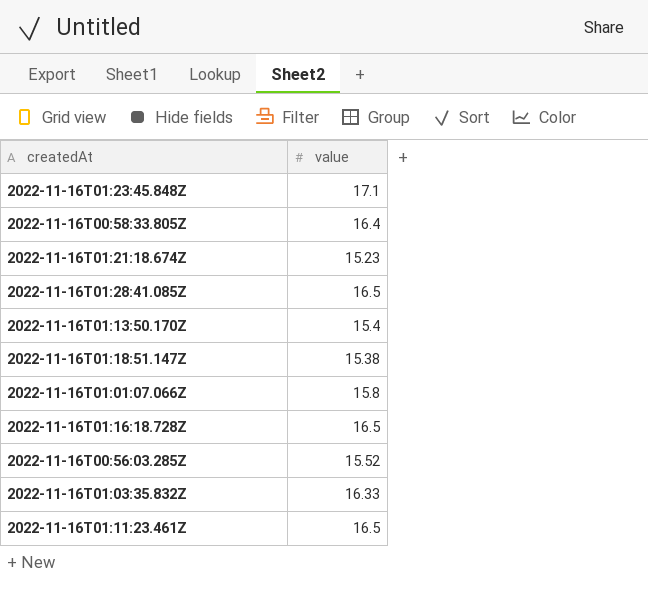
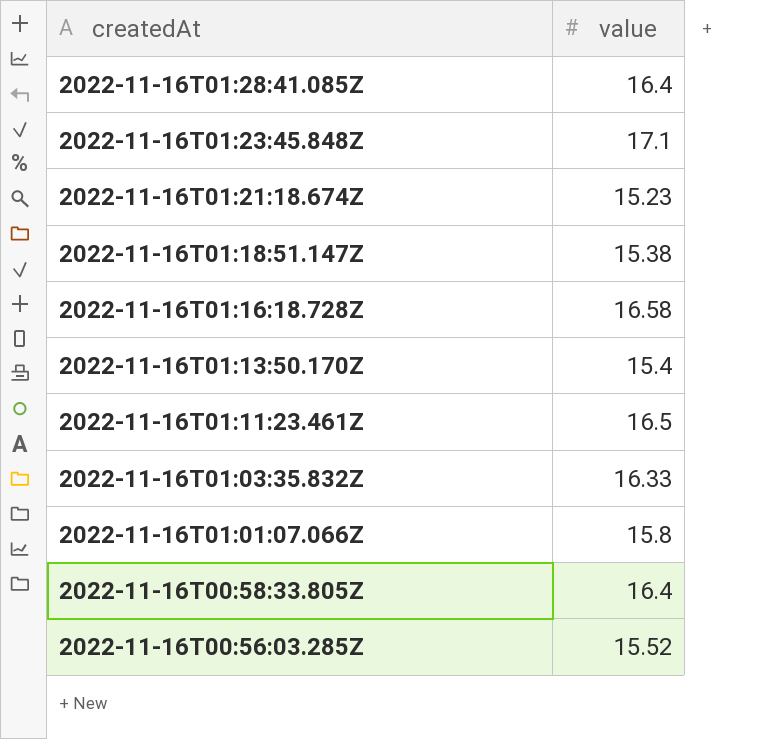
row order: none -> createdAt descending
2022-11-16T01:28:41.085Z | value: 16.5 -> 16.4
2022-11-16T01:16:18.728Z | value: 16.5 -> 16.58

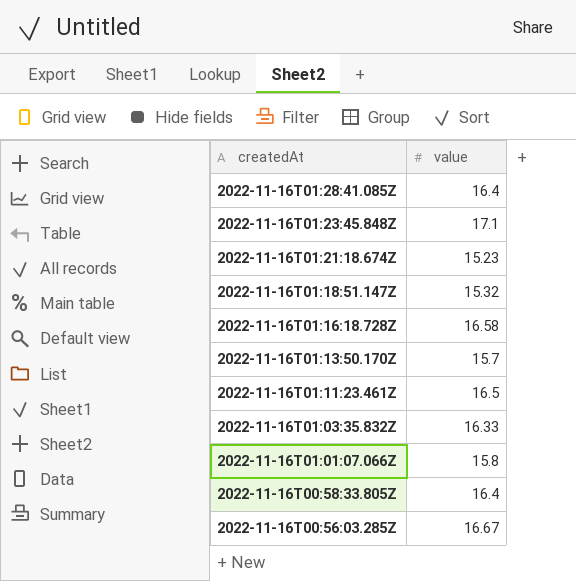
2022-11-16T01:18:51.147Z | value: 15.38 -> 15.32
2022-11-16T01:13:50.170Z | value: 15.4 -> 15.7
2022-11-16T00:56:03.285Z | value: 15.52 -> 16.67

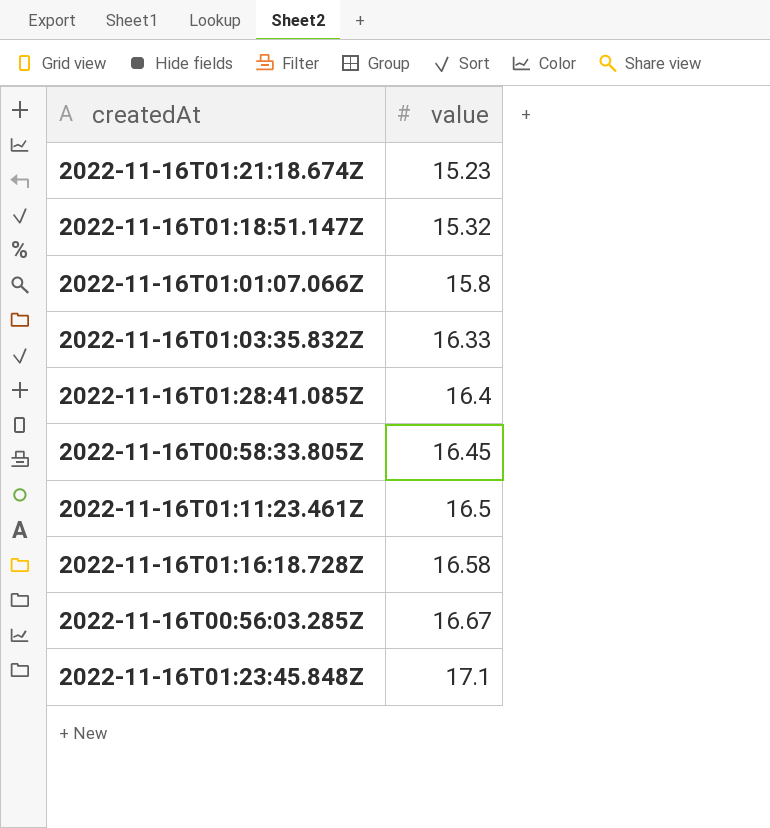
row order: createdAt descending -> value ascending
row 2022-11-16T01:13:50.170Z: 15.7 -> none
2022-11-16T00:58:33.805Z | value: 16.4 -> 16.45

